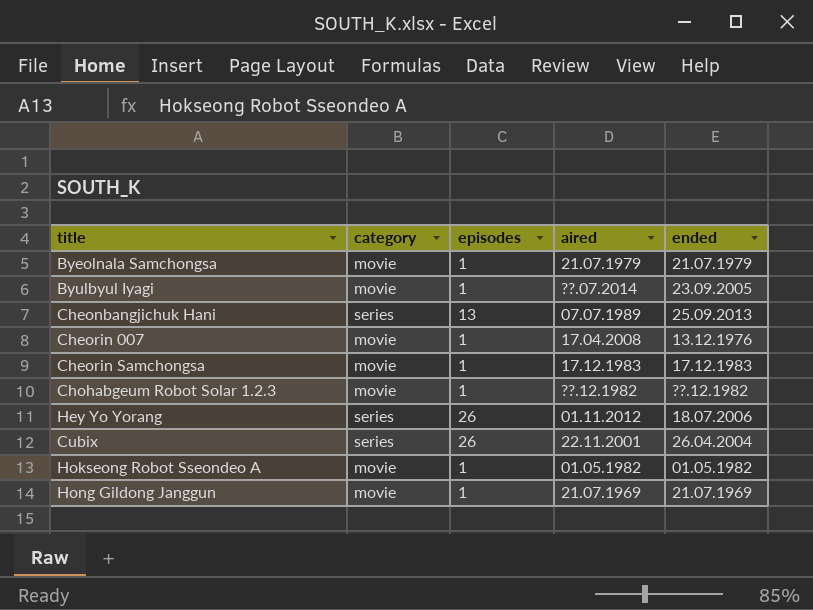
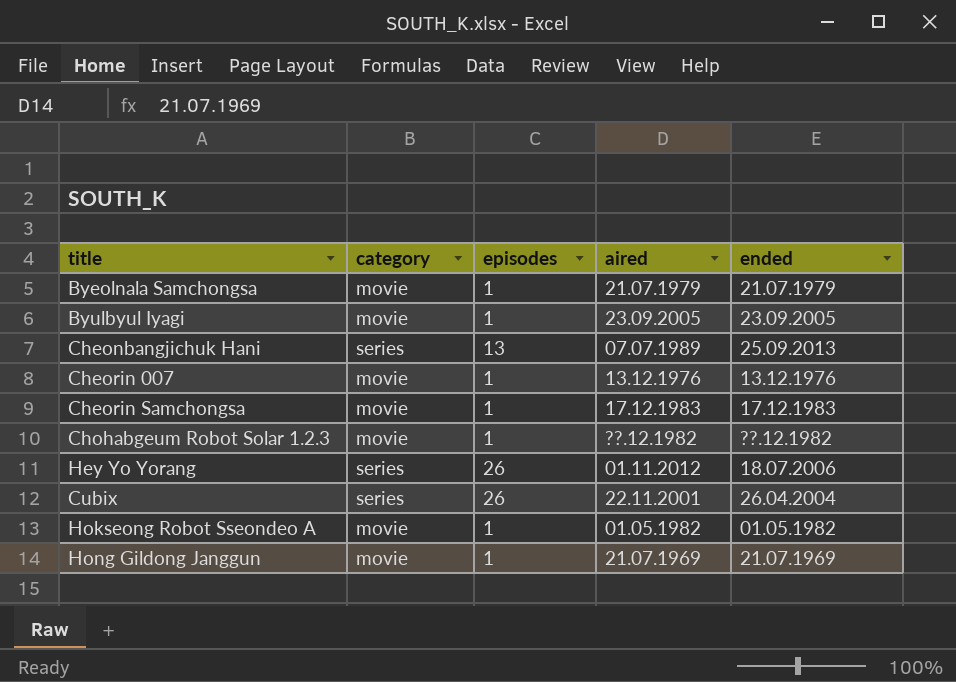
Byulbyul Iyagi | aired: ??.07.2014 -> 23.09.2005
Cheorin 007 | aired: 17.04.2008 -> 13.12.1976

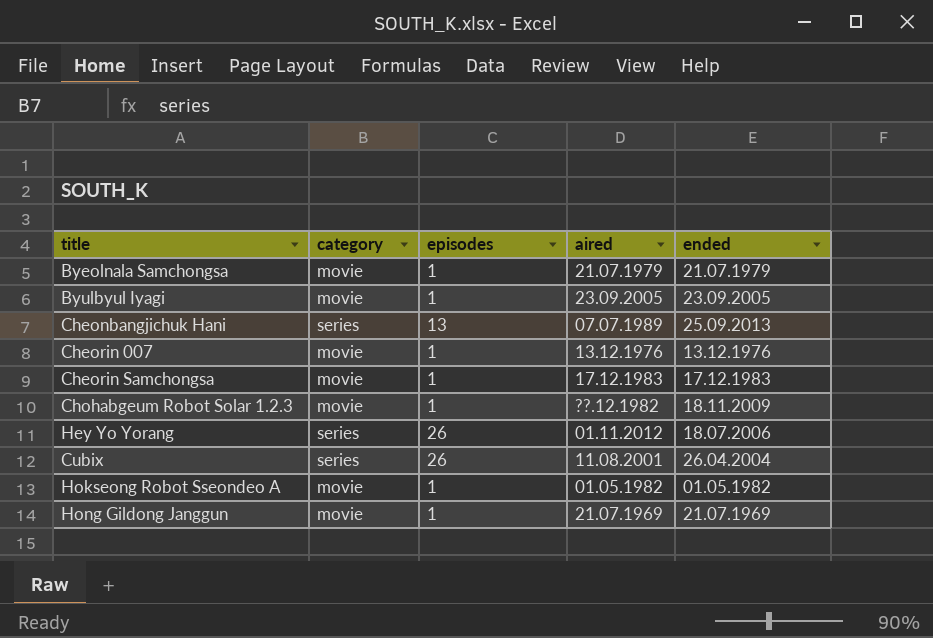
Chohabgeum Robot Solar 1.2.3 | ended: ??.12.1982 -> 18.11.2009
Cubix | aired: 22.11.2001 -> 11.08.2001

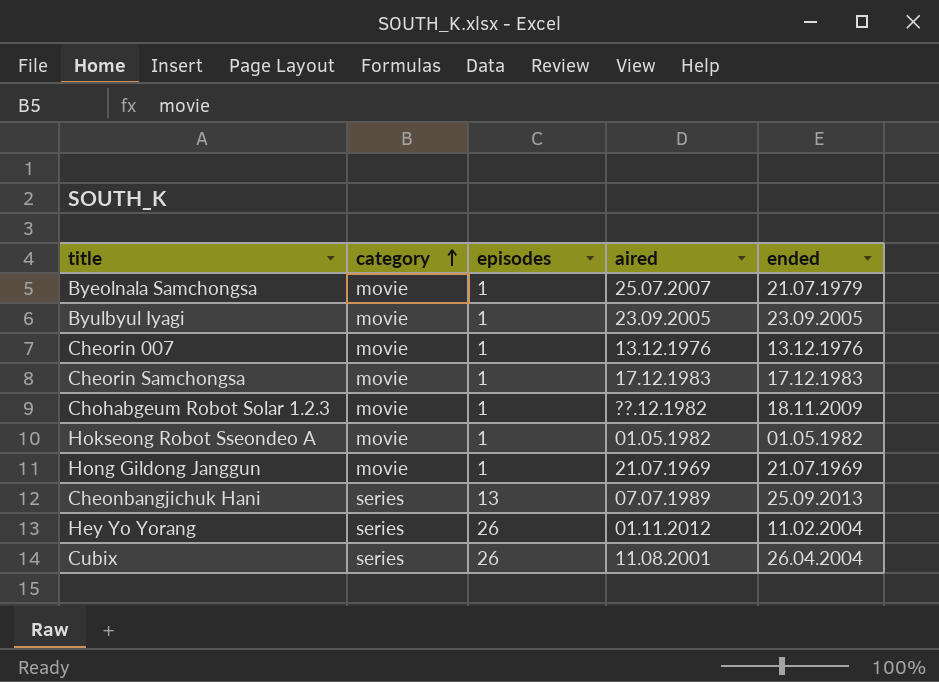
row order: none -> category ascending
Byeolnala Samchongsa | aired: 21.07.1979 -> 25.07.2007
Hey Yo Yorang | ended: 18.07.2006 -> 11.02.2004

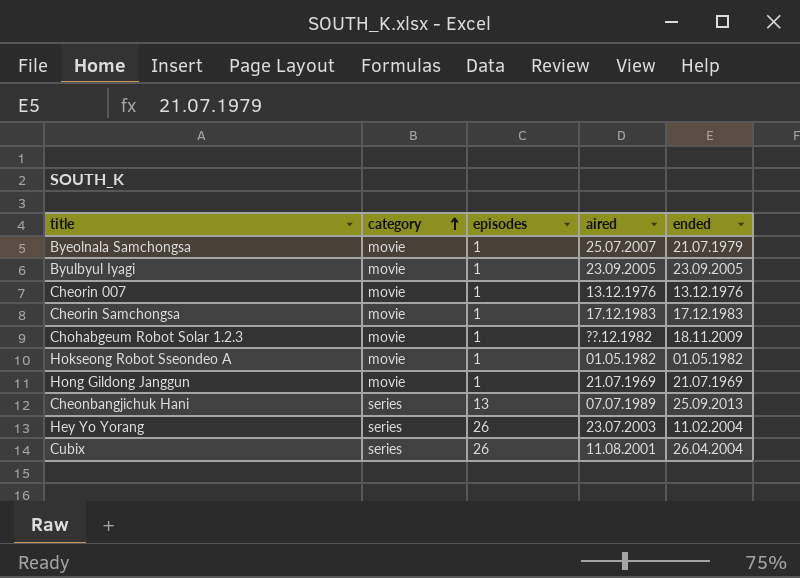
Hey Yo Yorang | aired: 01.11.2012 -> 23.07.2003

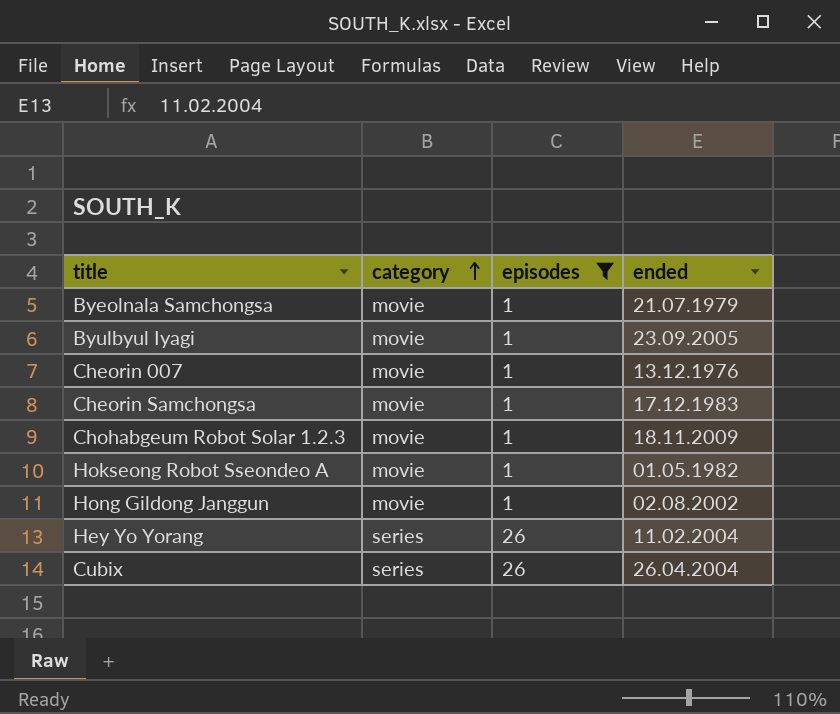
filter: none -> episodes != 13
column aired | position: 4 -> none
Hong Gildong Janggun | ended: 21.07.1969 -> 02.08.2002

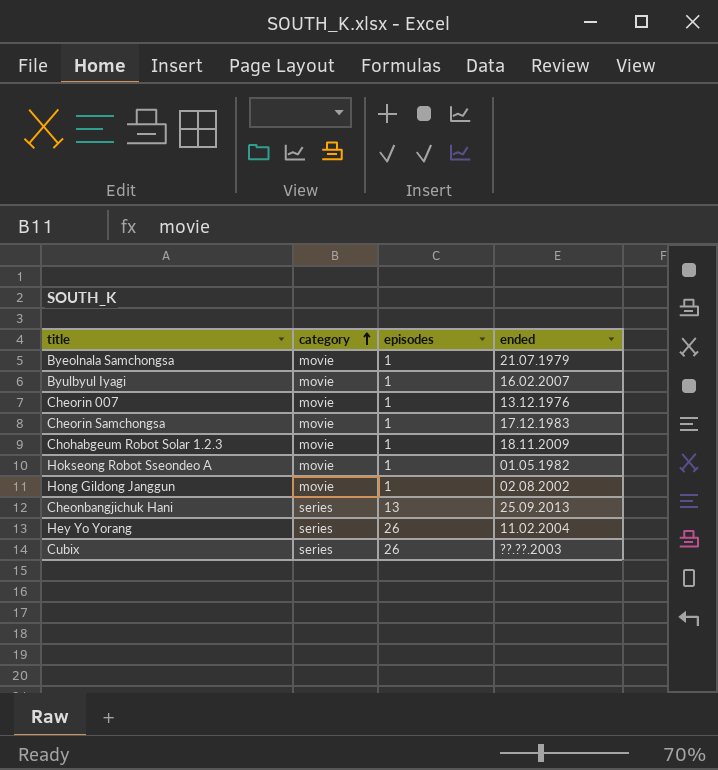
filter: episodes != 13 -> none
Byulbyul Iyagi | ended: 23.09.2005 -> 16.02.2007
Cubix | ended: 26.04.2004 -> ??.??.2003

